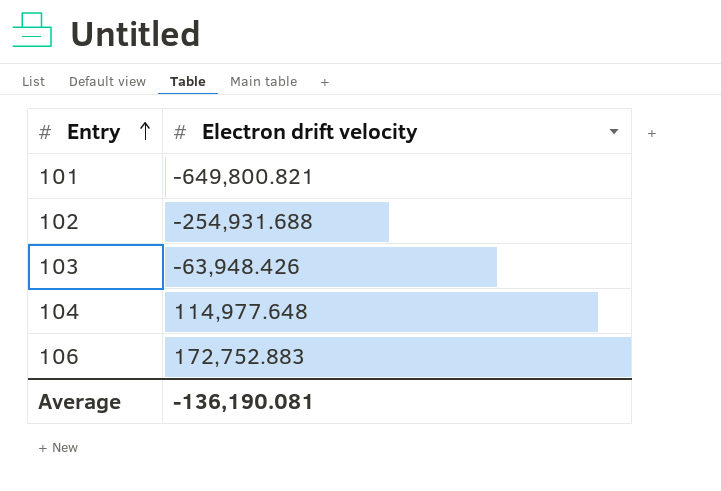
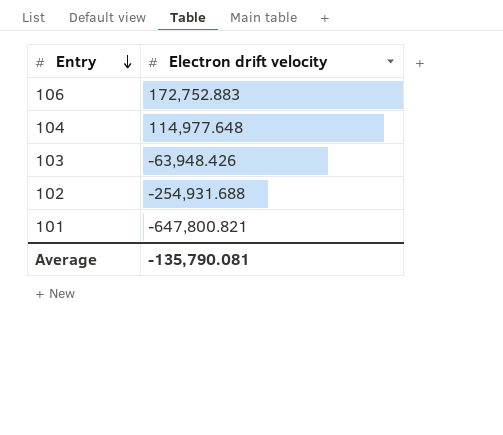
row order: Entry ascending -> Entry descending
101 | Electron drift velocity: -649,800.821 -> -647,800.821
Average | Electron drift velocity: -136,190.081 -> -135,790.081

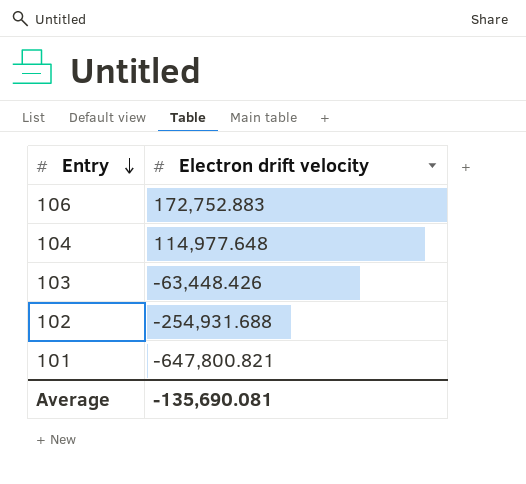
103 | Electron drift velocity: -63,948.426 -> -63,448.426
Average | Electron drift velocity: -135,790.081 -> -135,690.081

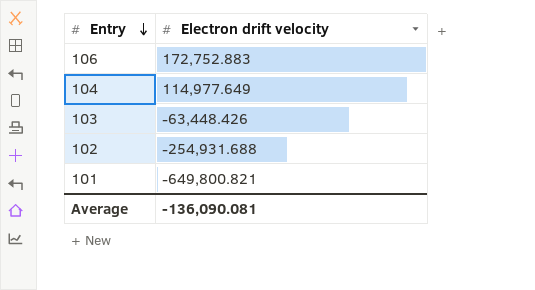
104 | Electron drift velocity: 114,977.648 -> 114,977.649
101 | Electron drift velocity: -647,800.821 -> -649,800.821
Average | Electron drift velocity: -135,690.081 -> -136,090.081

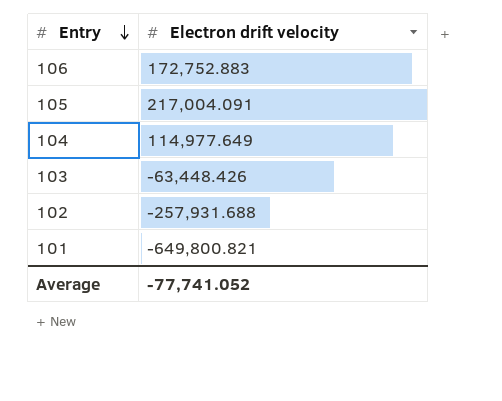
row 105: none -> 217,004.091
102 | Electron drift velocity: -254,931.688 -> -257,931.688
Average | Electron drift velocity: -136,090.081 -> -77,741.052

